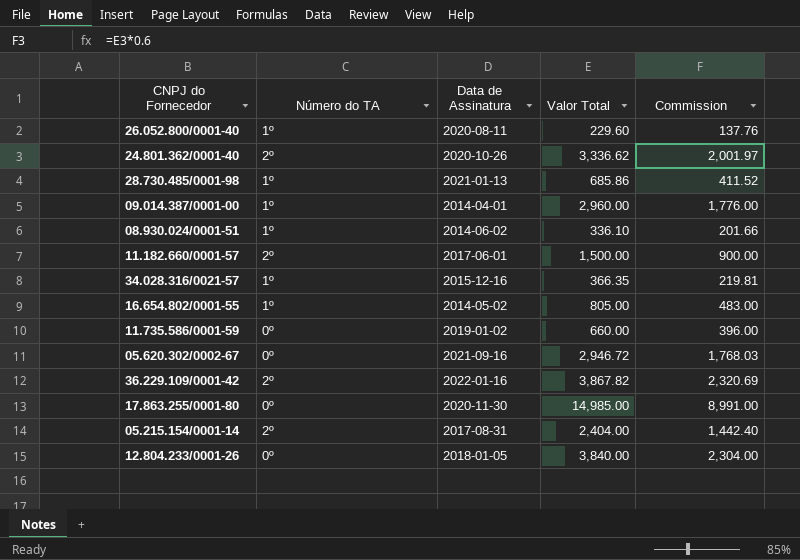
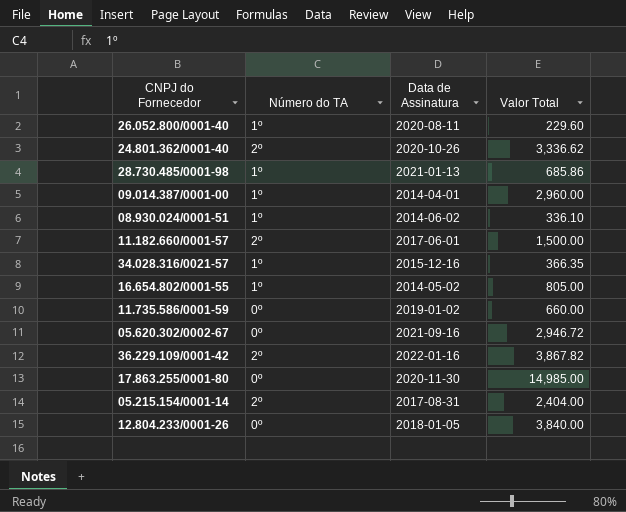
column Commission | formula: [Valor Total] * 0.6 -> none

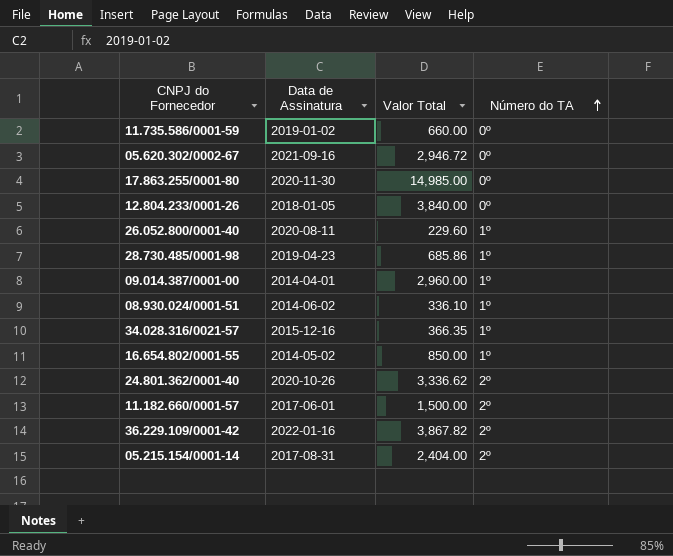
row order: none -> Número do TA ascending
column Número do TA | position: 2 -> 4
28.730.485/0001-98 | Data de Assinatura: 2021-01-13 -> 2019-04-23
16.654.802/0001-55 | Valor Total: 805.00 -> 850.00

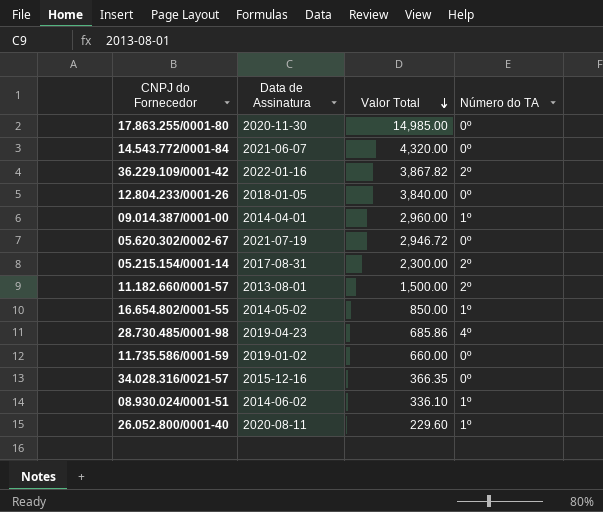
row order: Número do TA ascending -> Valor Total descending
row 24.801.362/0001-40: 2020-10-26 | 3,336.62 | 2º -> none
row 14.543.772/0001-84: none -> 2021-06-07 | 4,320.00 | 0º
05.620.302/0002-67 | Data de Assinatura: 2021-09-16 -> 2021-07-19
05.215.154/0001-14 | Valor Total: 2,404.00 -> 2,300.00
11.182.660/0001-57 | Data de Assinatura: 2017-06-01 -> 2013-08-01
28.730.485/0001-98 | Número do TA: 1º -> 4º
34.028.316/0021-57 | Número do TA: 1º -> 0º

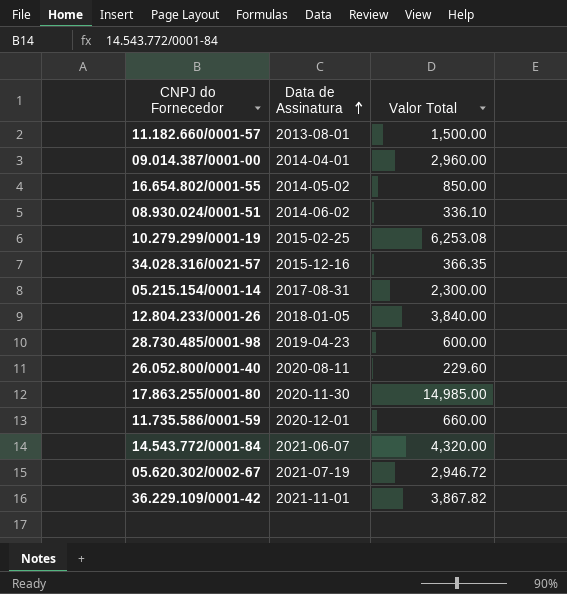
row order: Valor Total descending -> Data de Assinatura ascending
column Número do TA | position: 4 -> none
row 10.279.299/0001-19: none -> 2015-02-25 | 6,253.08
28.730.485/0001-98 | Valor Total: 685.86 -> 600.00
11.735.586/0001-59 | Data de Assinatura: 2019-01-02 -> 2020-12-01
36.229.109/0001-42 | Data de Assinatura: 2022-01-16 -> 2021-11-01

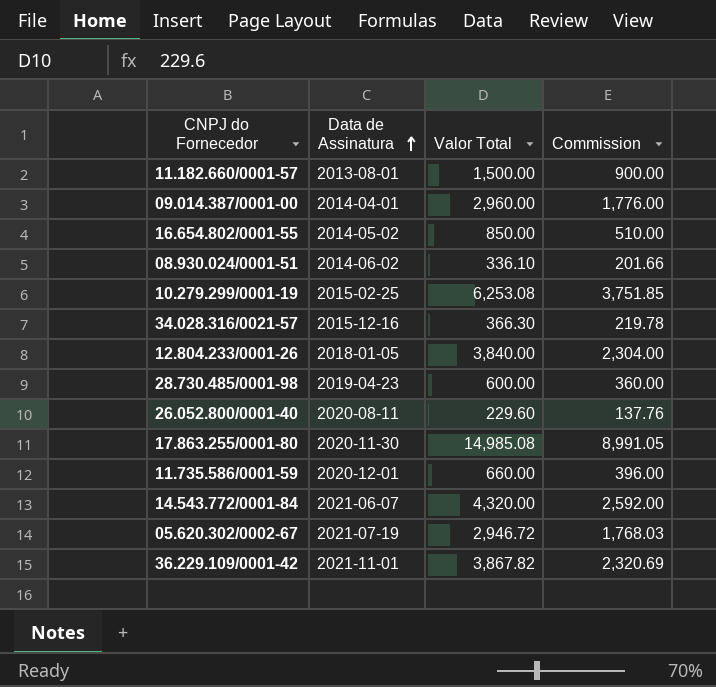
column Commission | formula: none -> [Valor Total] * 0.6
row 05.215.154/0001-14: 2017-08-31 | 2,300.00 -> none
34.028.316/0021-57 | Valor Total: 366.35 -> 366.30
17.863.255/0001-80 | Valor Total: 14,985.00 -> 14,985.08

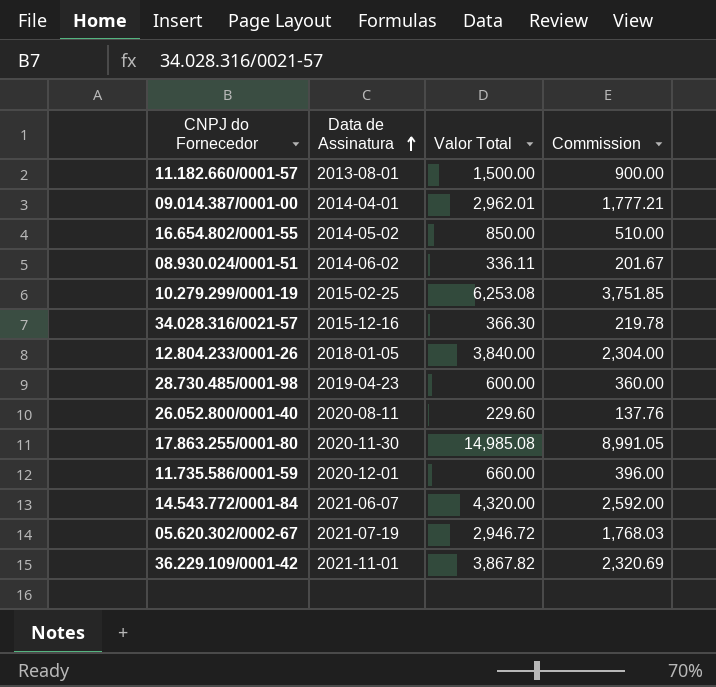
09.014.387/0001-00 | Valor Total: 2,960.00 -> 2,962.01
09.014.387/0001-00 | Commission: 1,776.00 -> 1,777.21
08.930.024/0001-51 | Valor Total: 336.10 -> 336.11
08.930.024/0001-51 | Commission: 201.66 -> 201.67

